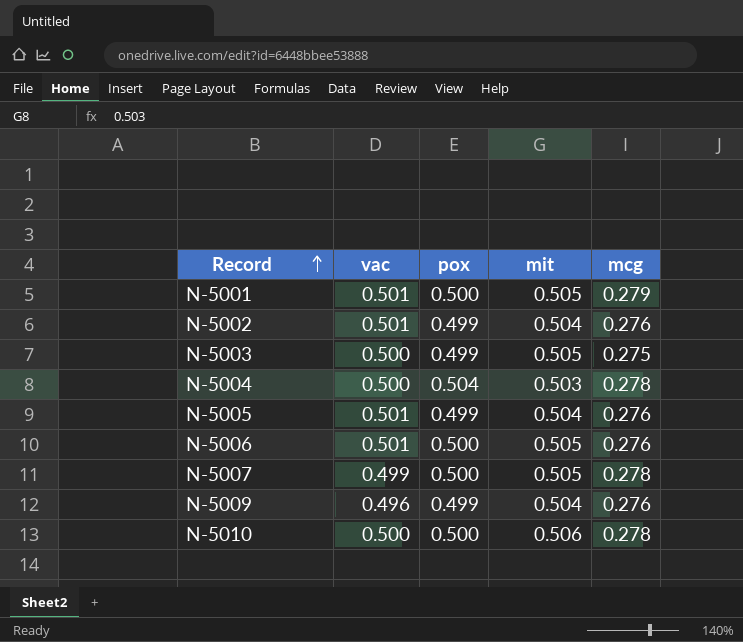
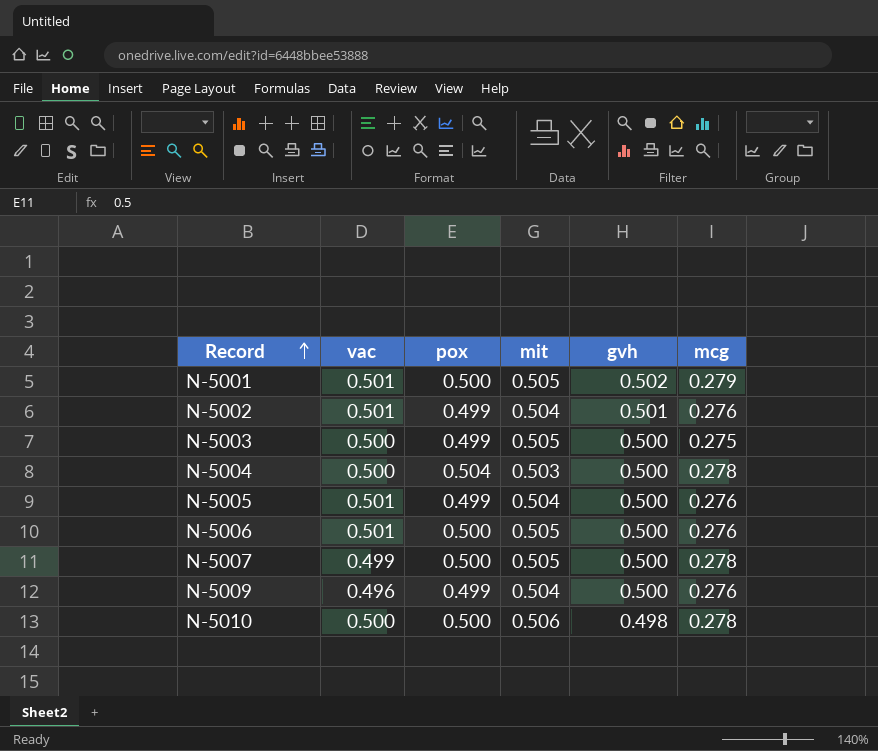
column gvh | position: none -> 5

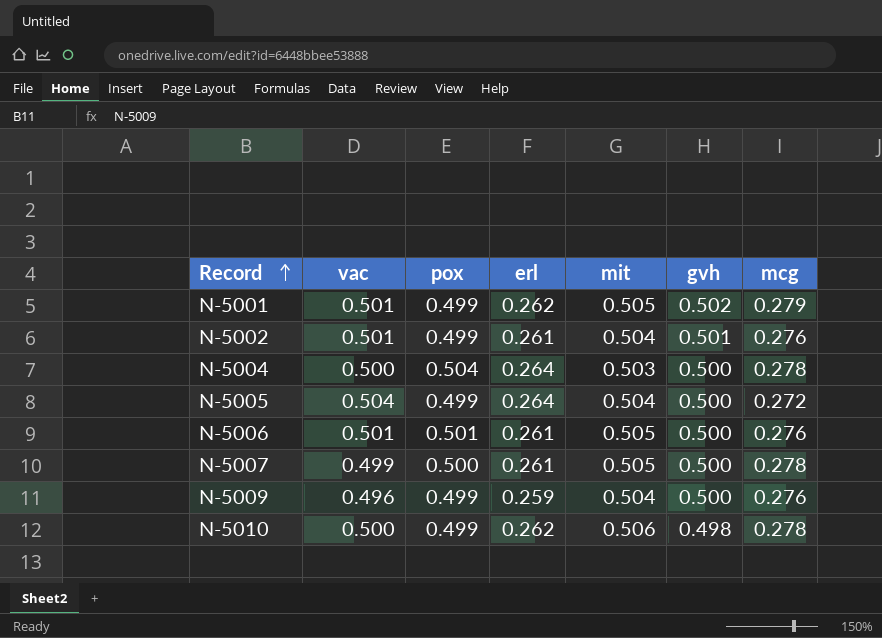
column erl | position: none -> 4
row N-5003: 0.500 | 0.499 | 0.505 | 0.500 | 0.275 -> none
N-5001 | pox: 0.500 -> 0.499
N-5005 | vac: 0.501 -> 0.504
N-5005 | mcg: 0.276 -> 0.272
N-5006 | pox: 0.500 -> 0.501
N-5010 | pox: 0.500 -> 0.499

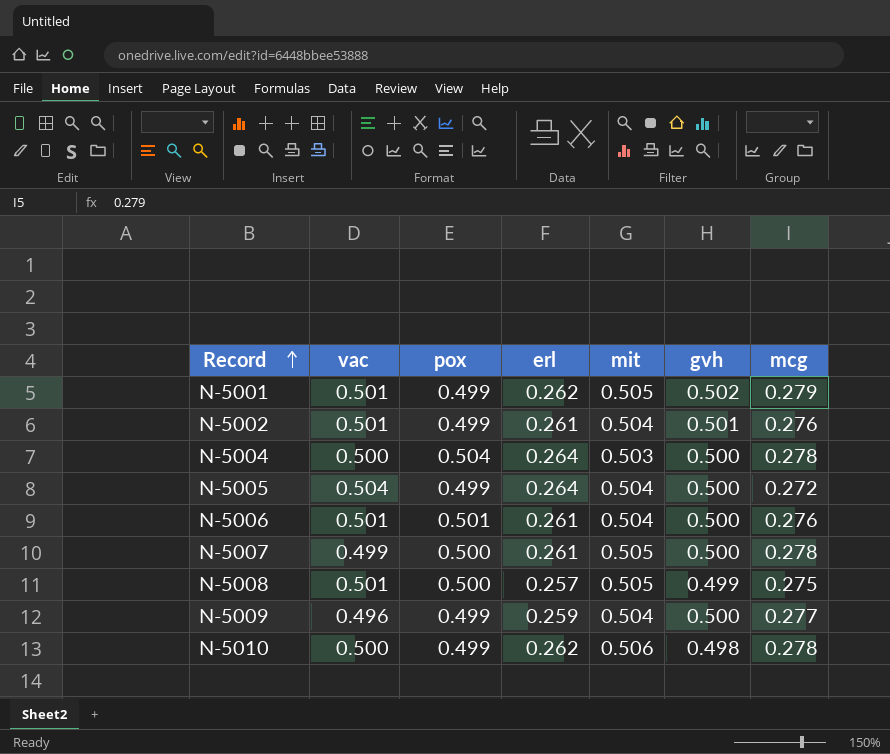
N-5006 | mit: 0.505 -> 0.504
row N-5008: none -> 0.501 | 0.500 | 0.257 | 0.505 | 0.499 | 0.275
N-5009 | mcg: 0.276 -> 0.277

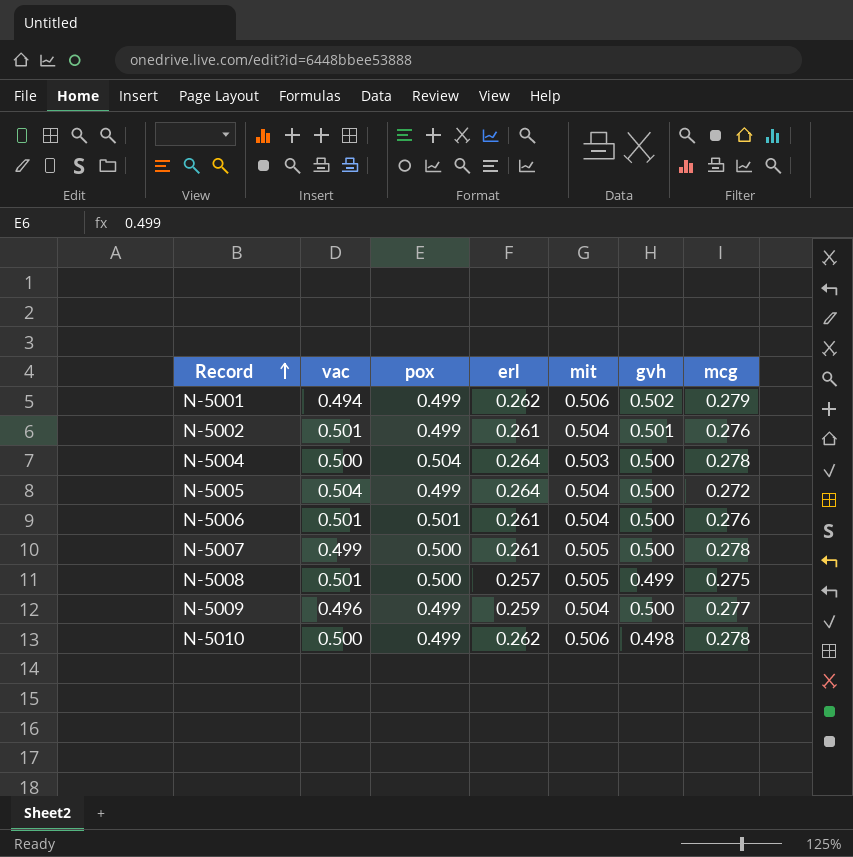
N-5001 | vac: 0.501 -> 0.494
N-5001 | mit: 0.505 -> 0.506

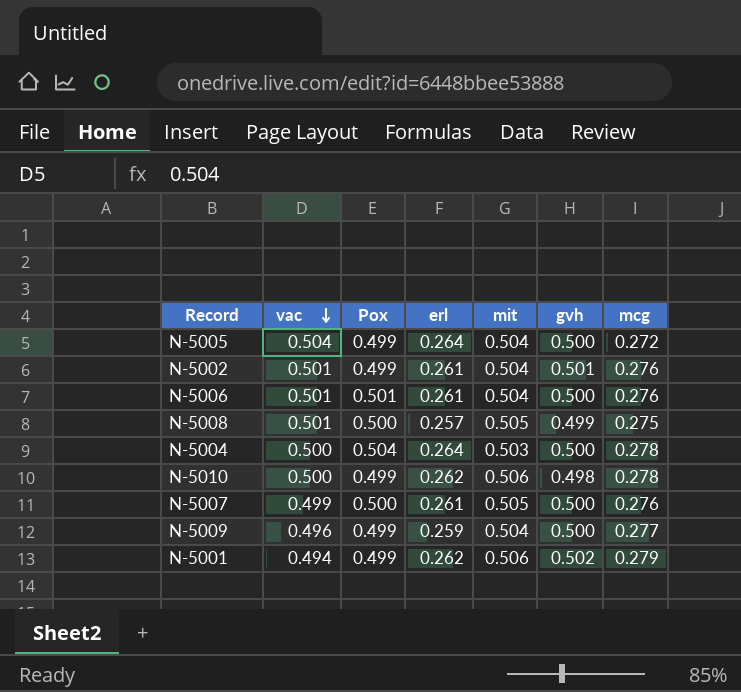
row order: Record ascending -> vac descending
column name: pox -> Pox
N-5007 | mcg: 0.278 -> 0.276

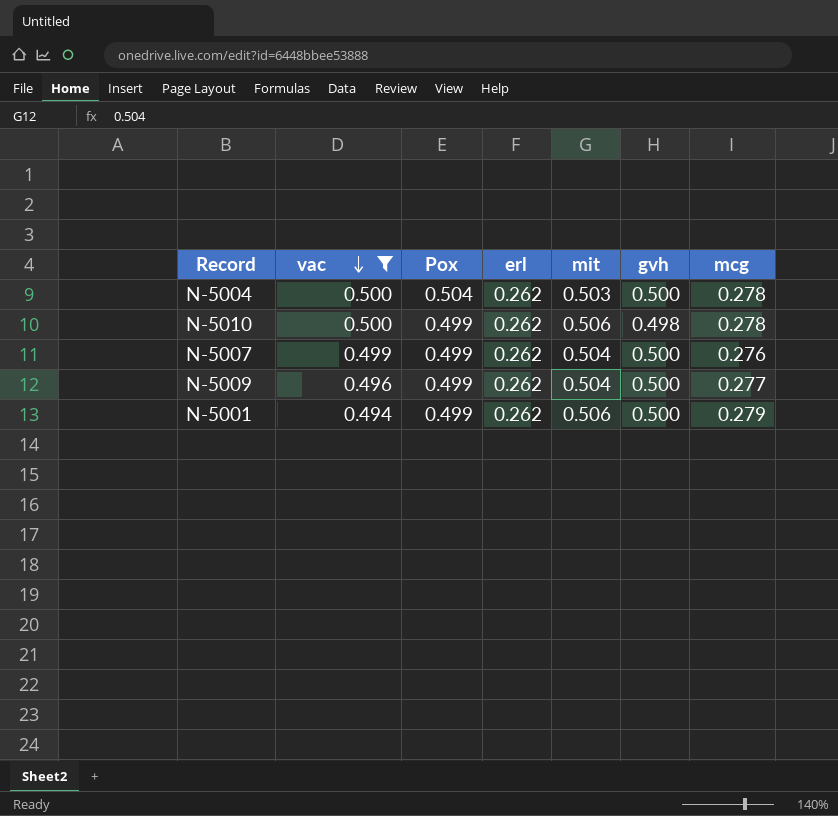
filter: none -> vac <= 0.500
N-5004 | erl: 0.264 -> 0.262
N-5007 | Pox: 0.500 -> 0.499
N-5007 | erl: 0.261 -> 0.262
N-5007 | mit: 0.505 -> 0.504
N-5009 | erl: 0.259 -> 0.262
N-5001 | gvh: 0.502 -> 0.500

